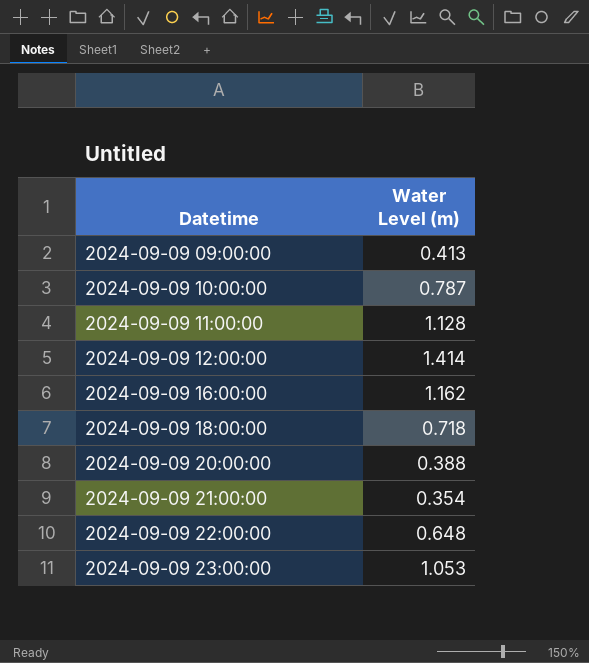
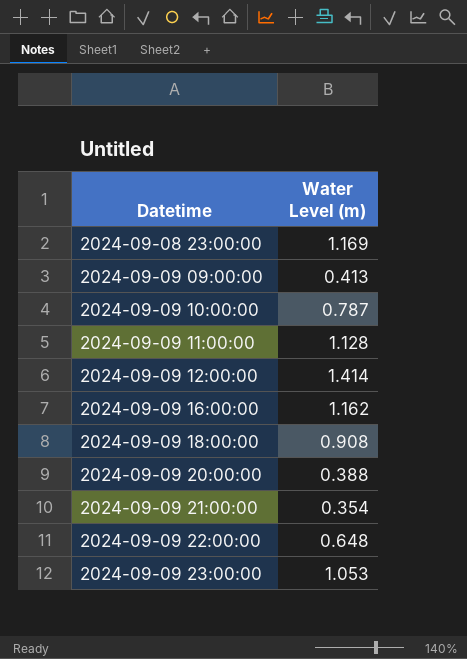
row 2024-09-08 23:00:00: none -> 1.169
2024-09-09 18:00:00 | Water Level (m): 0.718 -> 0.908

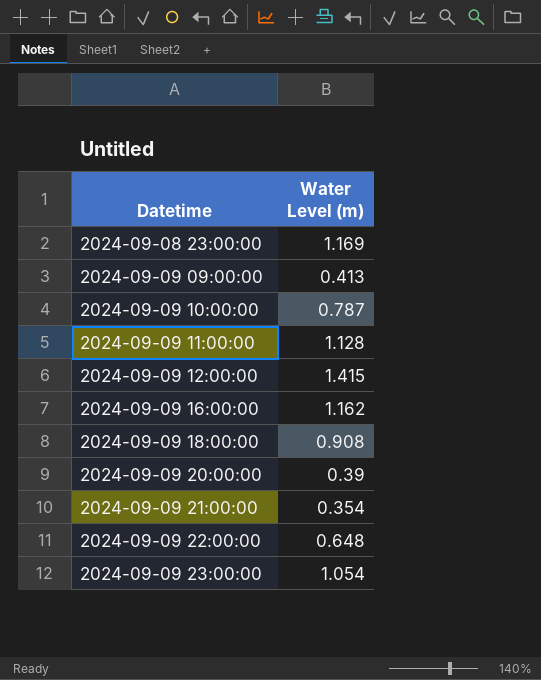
2024-09-09 12:00:00 | Water Level (m): 1.414 -> 1.415
2024-09-09 20:00:00 | Water Level (m): 0.388 -> 0.39
2024-09-09 23:00:00 | Water Level (m): 1.053 -> 1.054

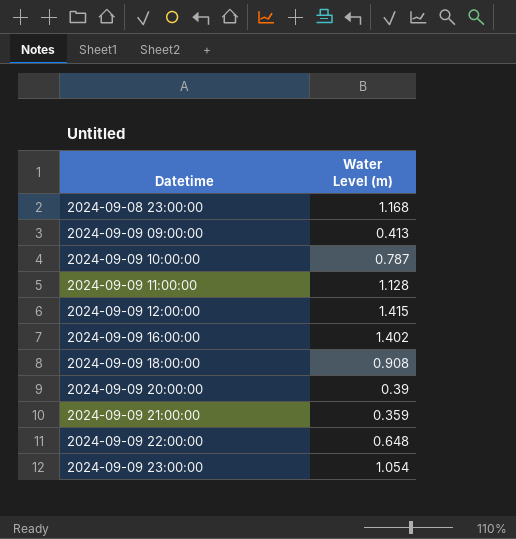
2024-09-08 23:00:00 | Water Level (m): 1.169 -> 1.168
2024-09-09 16:00:00 | Water Level (m): 1.162 -> 1.402
2024-09-09 21:00:00 | Water Level (m): 0.354 -> 0.359

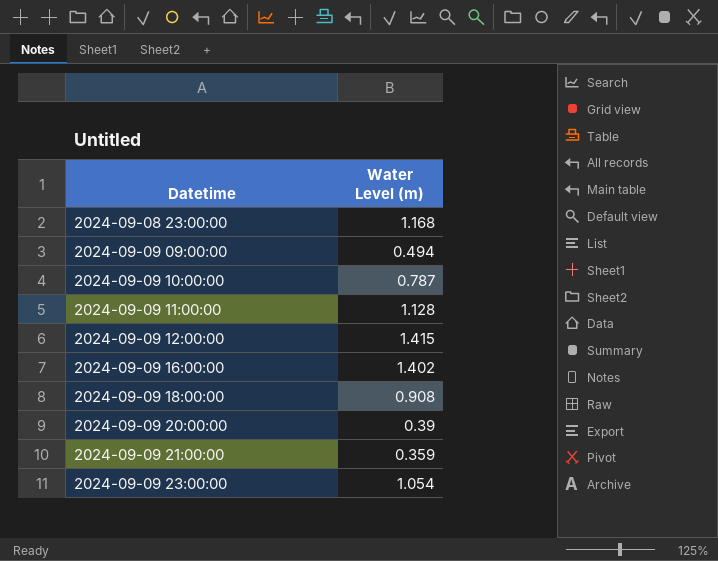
row 2024-09-09 22:00:00: 0.648 -> none
2024-09-09 09:00:00 | Water Level (m): 0.413 -> 0.494

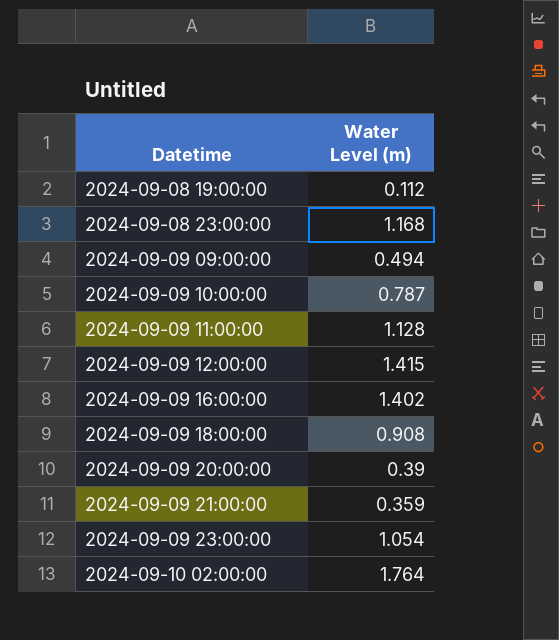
row 2024-09-08 19:00:00: none -> 0.112
row 2024-09-10 02:00:00: none -> 1.764

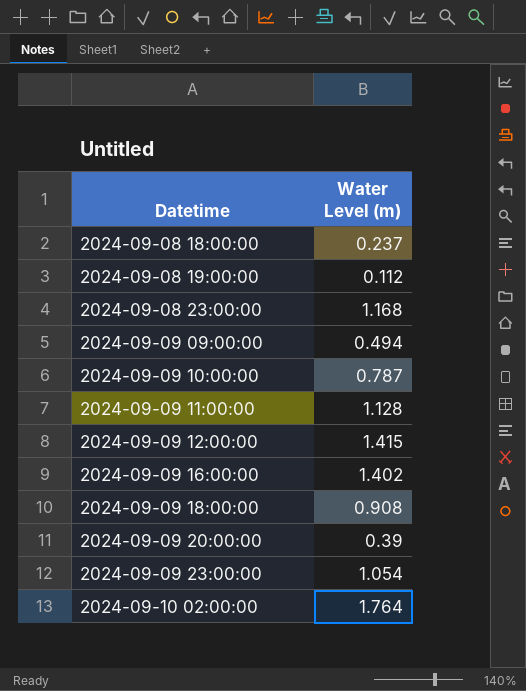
row 2024-09-09 21:00:00: 0.359 -> none
row 2024-09-08 18:00:00: none -> 0.237

